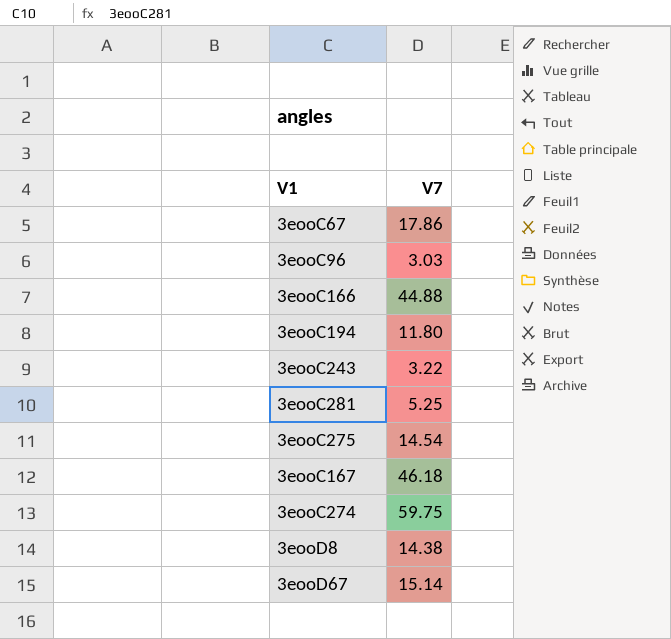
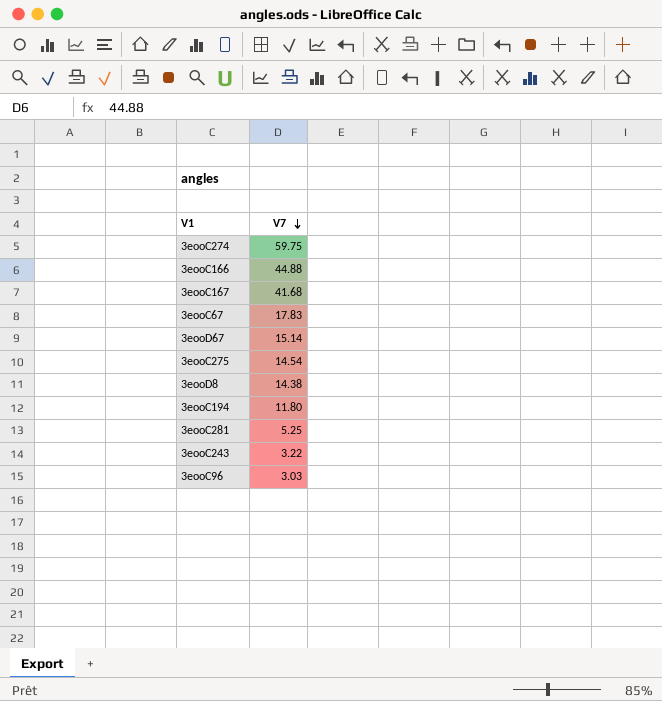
row order: none -> V7 descending
3eooC167 | V7: 46.18 -> 41.68
3eooC67 | V7: 17.86 -> 17.83

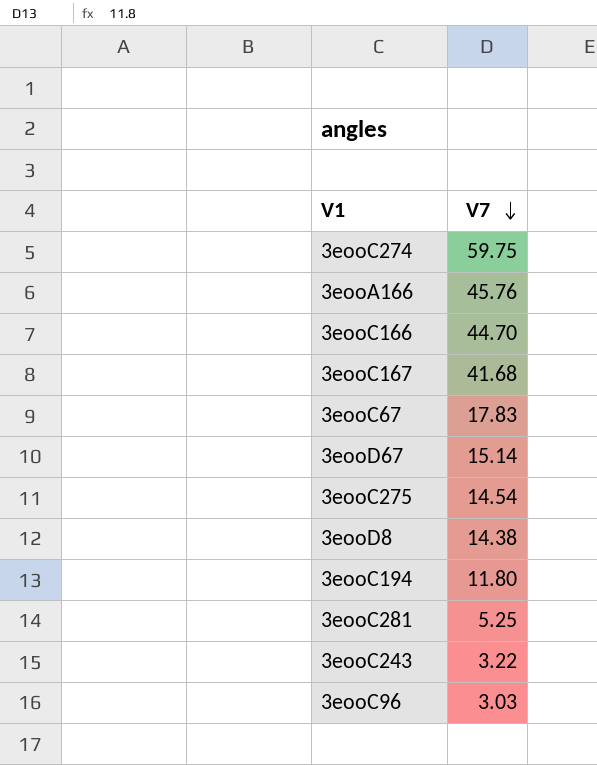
row 3eooA166: none -> 45.76
3eooC166 | V7: 44.88 -> 44.70

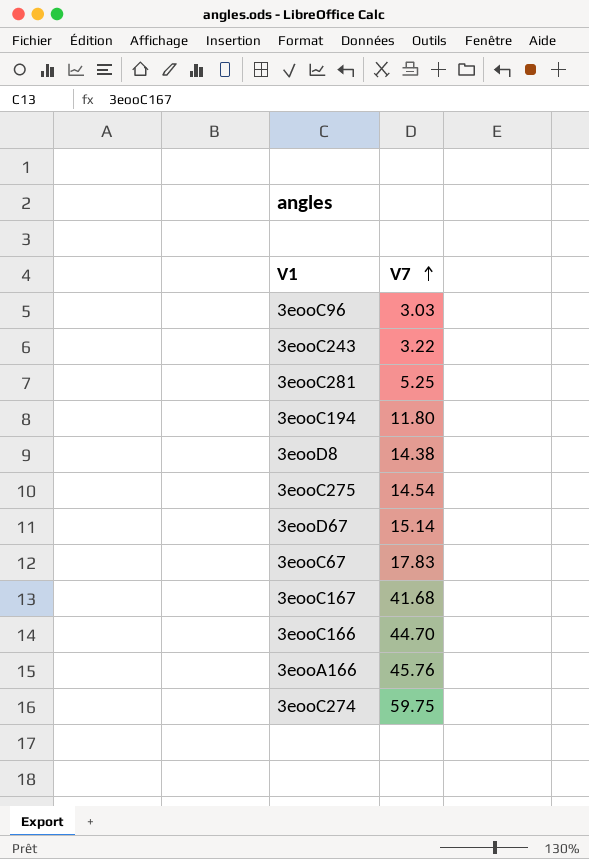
row order: V7 descending -> V7 ascending

